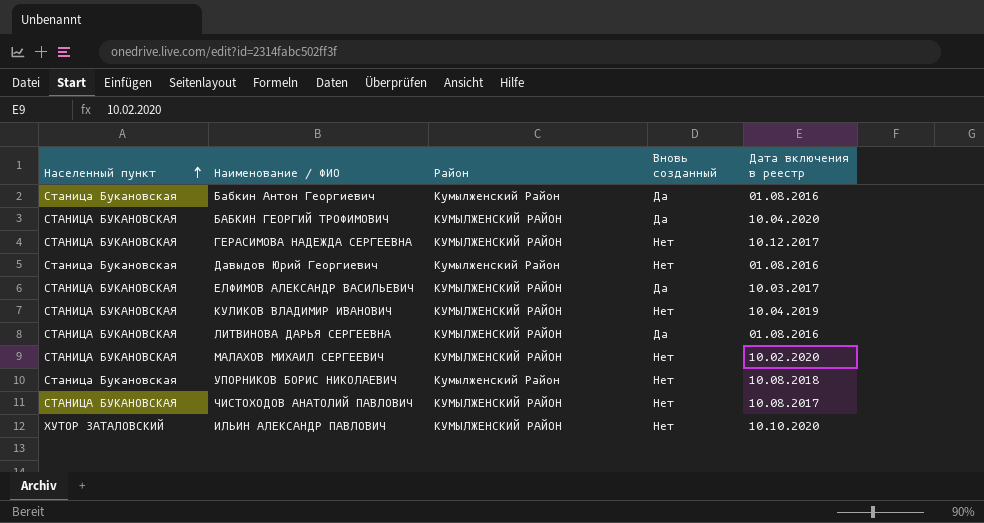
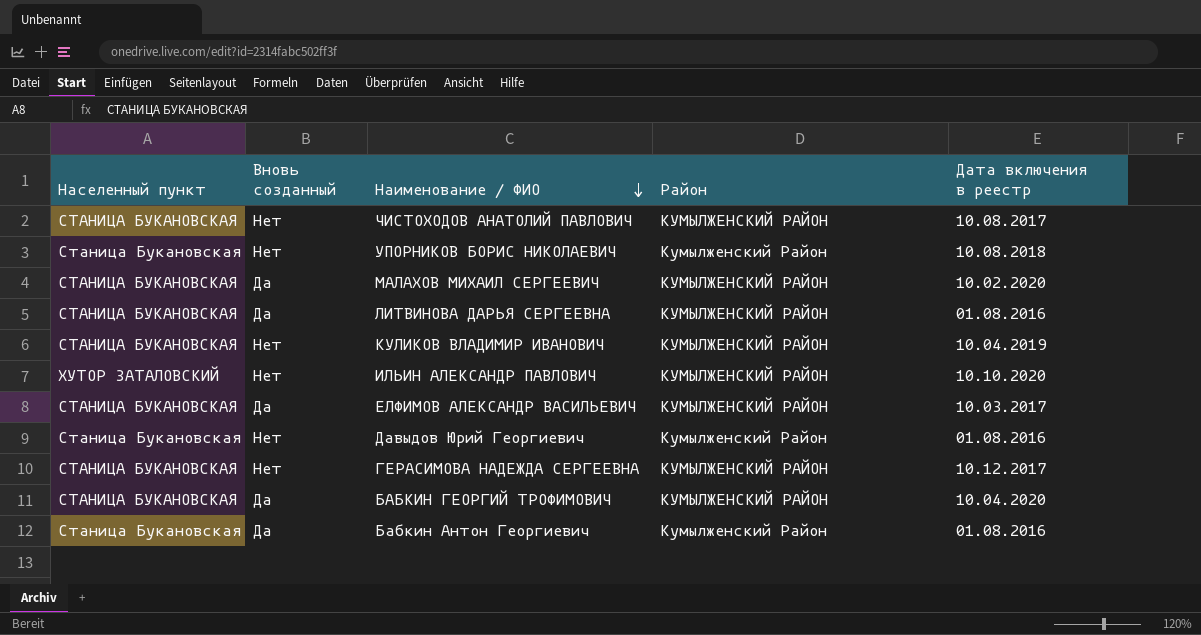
row order: Населенный пункт ascending -> Наименование / ФИО descending
column Вновь созданный | position: 4 -> 2
МАЛАХОВ МИХАИЛ СЕРГЕЕВИЧ | Вновь созданный: Нет -> Да

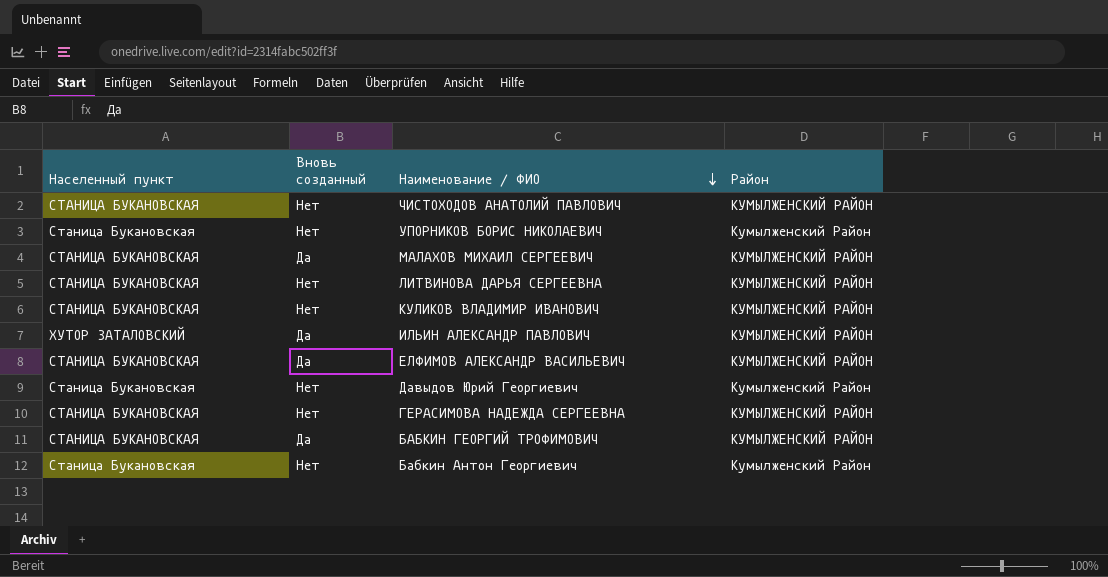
column Дата включения в реестр | position: 5 -> none
ЛИТВИНОВА ДАРЬЯ СЕРГЕЕВНА | Вновь созданный: Да -> Нет
ИЛЬИН АЛЕКСАНДР ПАВЛОВИЧ | Вновь созданный: Нет -> Да
Бабкин Антон Георгиевич | Вновь созданный: Да -> Нет

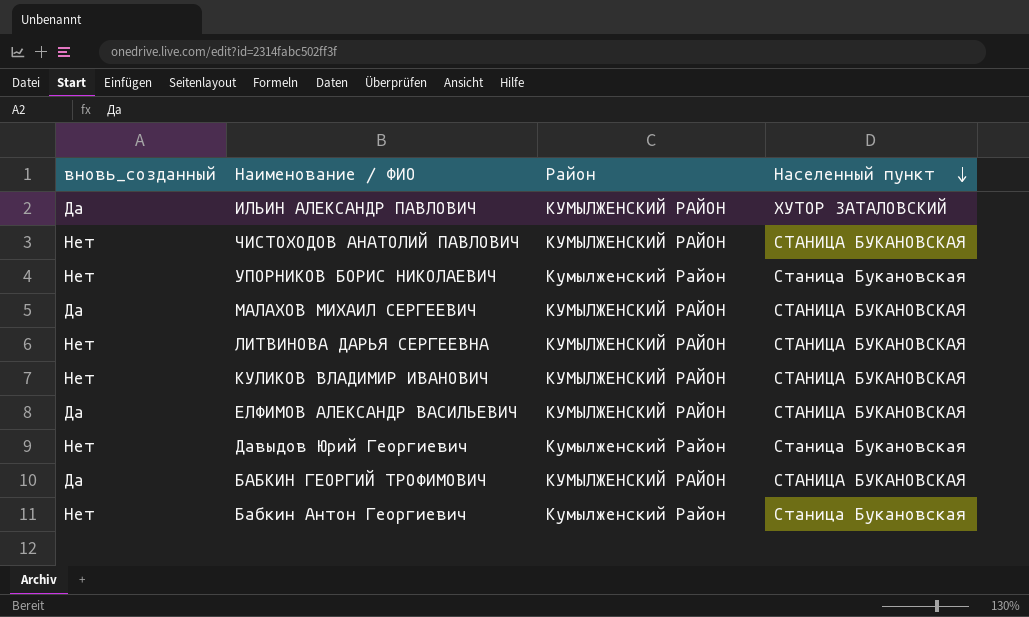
row order: Наименование / ФИО descending -> Населенный пункт descending
column name: Вновь созданный -> вновь_созданный
column Населенный пункт | position: 1 -> 4
row ГЕРАСИМОВА НАДЕЖДА СЕРГЕЕВНА: СТАНИЦА БУКАНОВСКАЯ | Нет | КУМЫЛЖЕНСКИЙ РАЙОН -> none

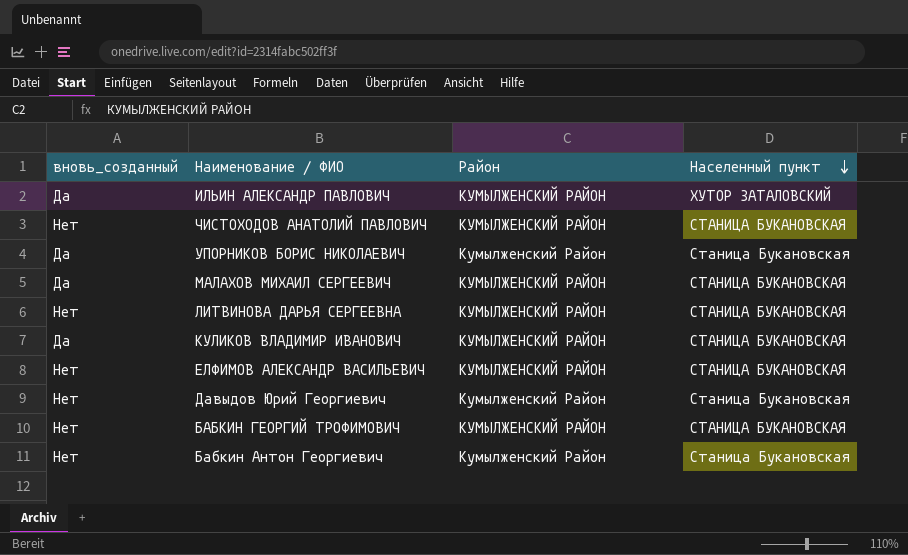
УПОРНИКОВ БОРИС НИКОЛАЕВИЧ | вновь_созданный: Нет -> Да
КУЛИКОВ ВЛАДИМИР ИВАНОВИЧ | вновь_созданный: Нет -> Да
ЕЛФИМОВ АЛЕКСАНДР ВАСИЛЬЕВИЧ | вновь_созданный: Да -> Нет
БАБКИН ГЕОРГИЙ ТРОФИМОВИЧ | вновь_созданный: Да -> Нет

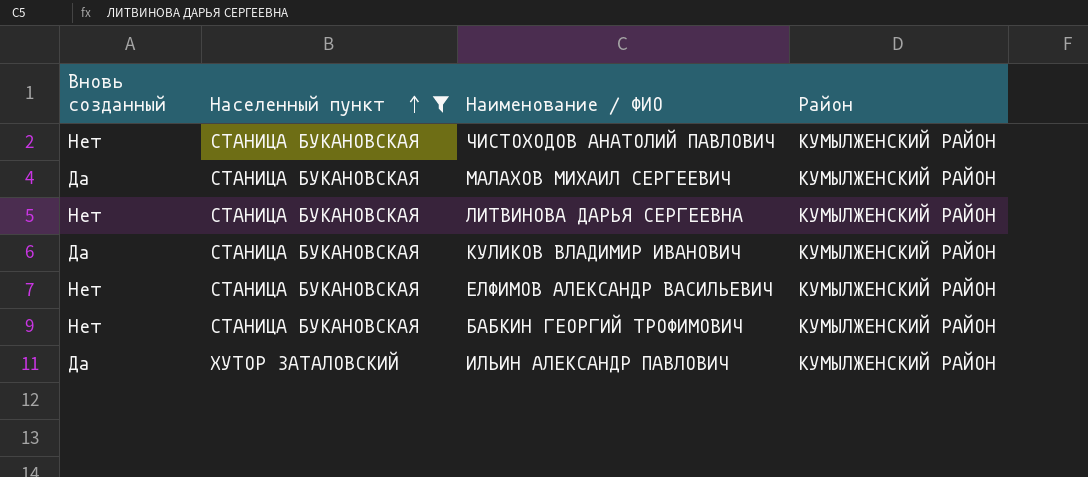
filter: none -> Населенный пункт != Станица Букановская
row order: Населенный пункт descending -> Населенный пункт ascending
column name: вновь_созданный -> Вновь созданный
column Населенный пункт | position: 4 -> 2

